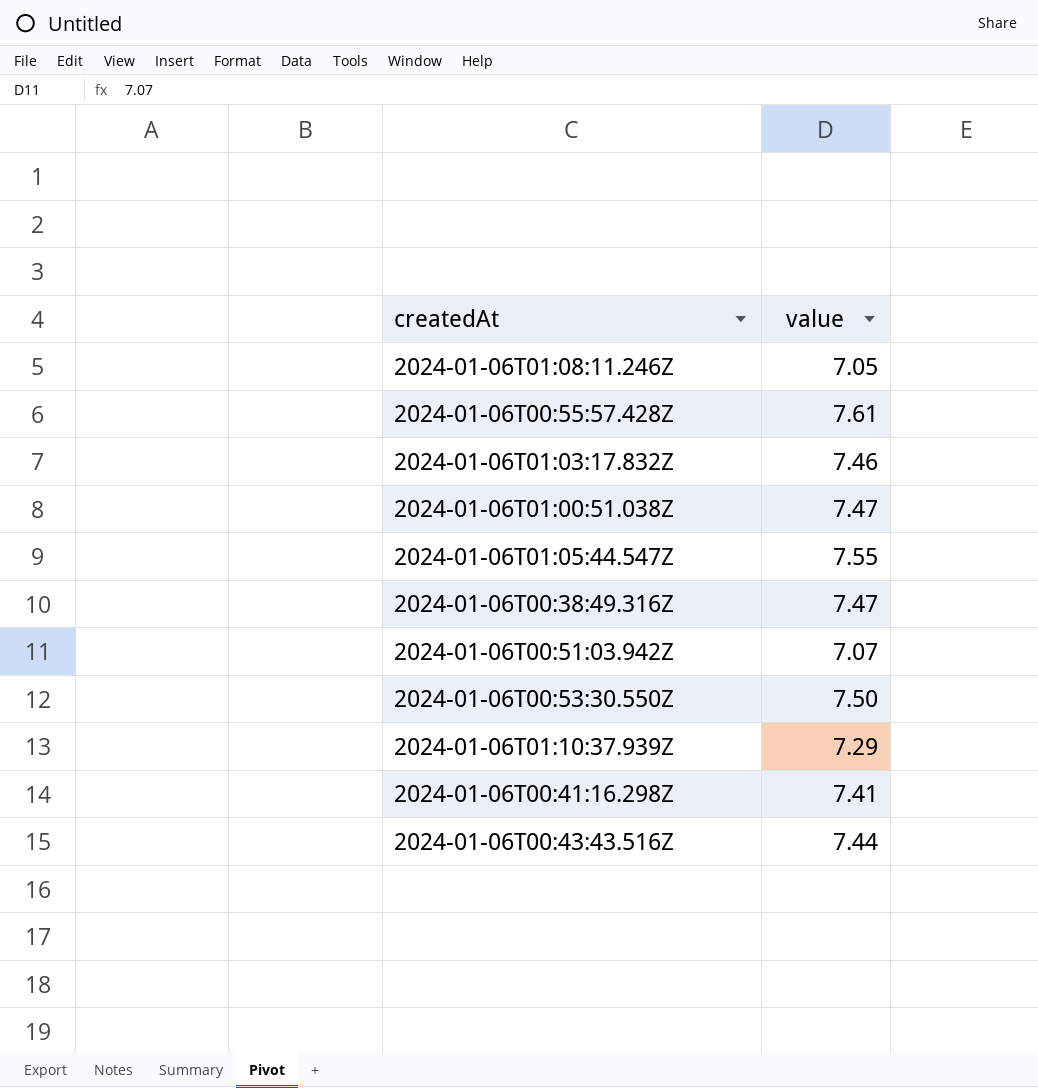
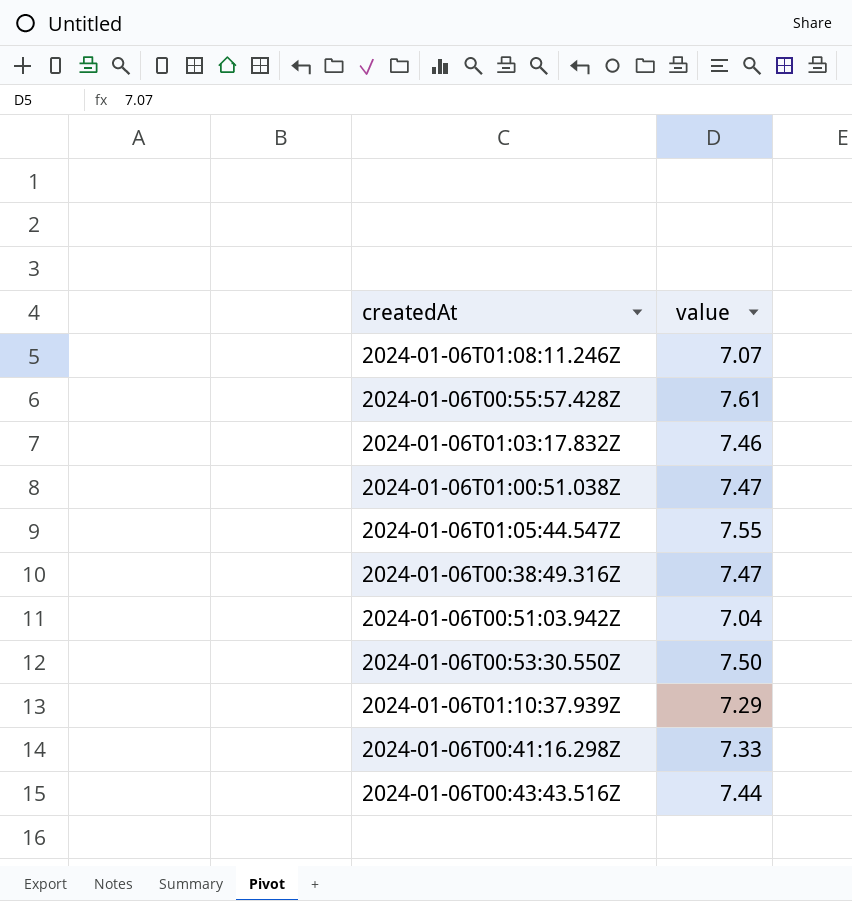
2024-01-06T01:08:11.246Z | value: 7.05 -> 7.07
2024-01-06T00:51:03.942Z | value: 7.07 -> 7.04
2024-01-06T00:41:16.298Z | value: 7.41 -> 7.33

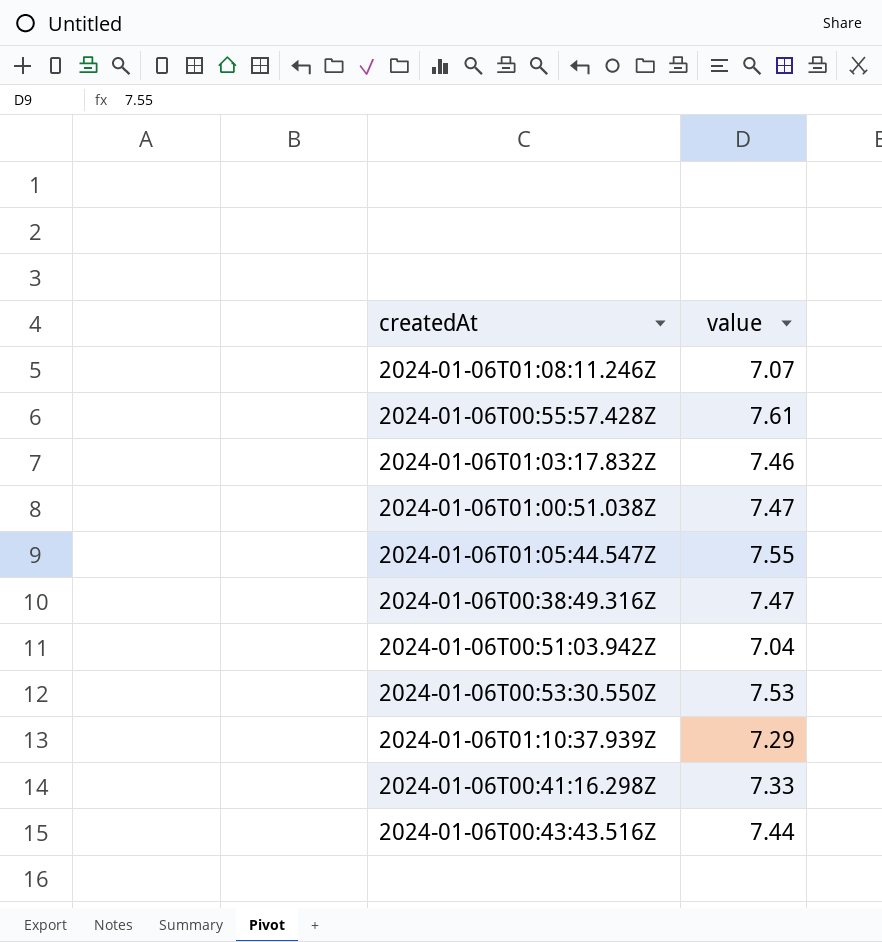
2024-01-06T00:53:30.550Z | value: 7.50 -> 7.53

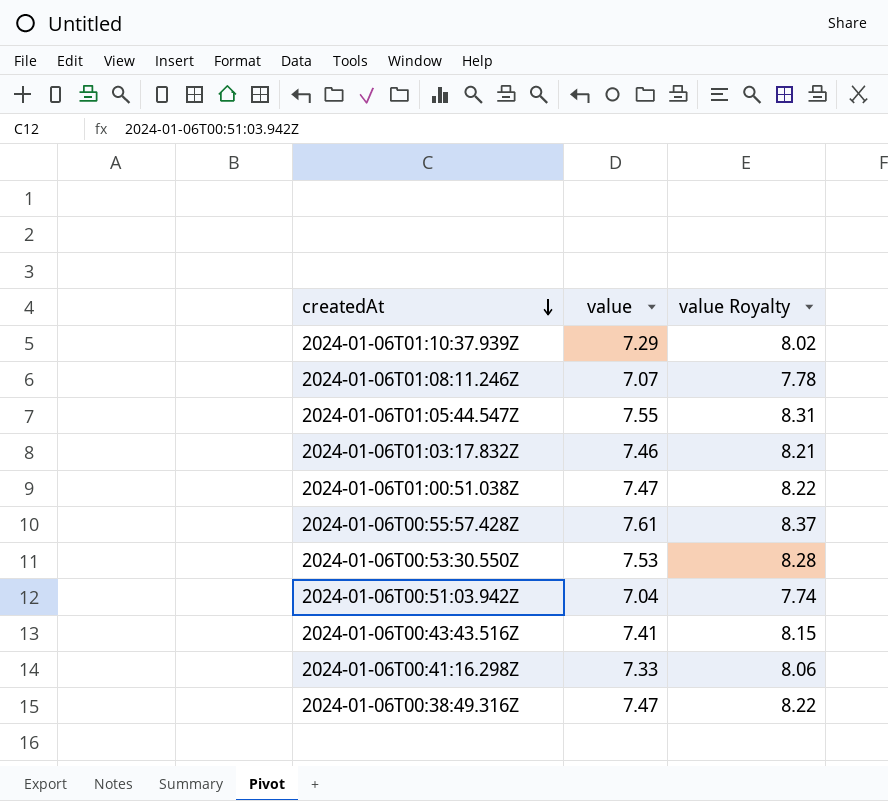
row order: none -> createdAt descending
column value Royalty | formula: none -> [value] * 1.1
2024-01-06T00:43:43.516Z | value: 7.44 -> 7.41

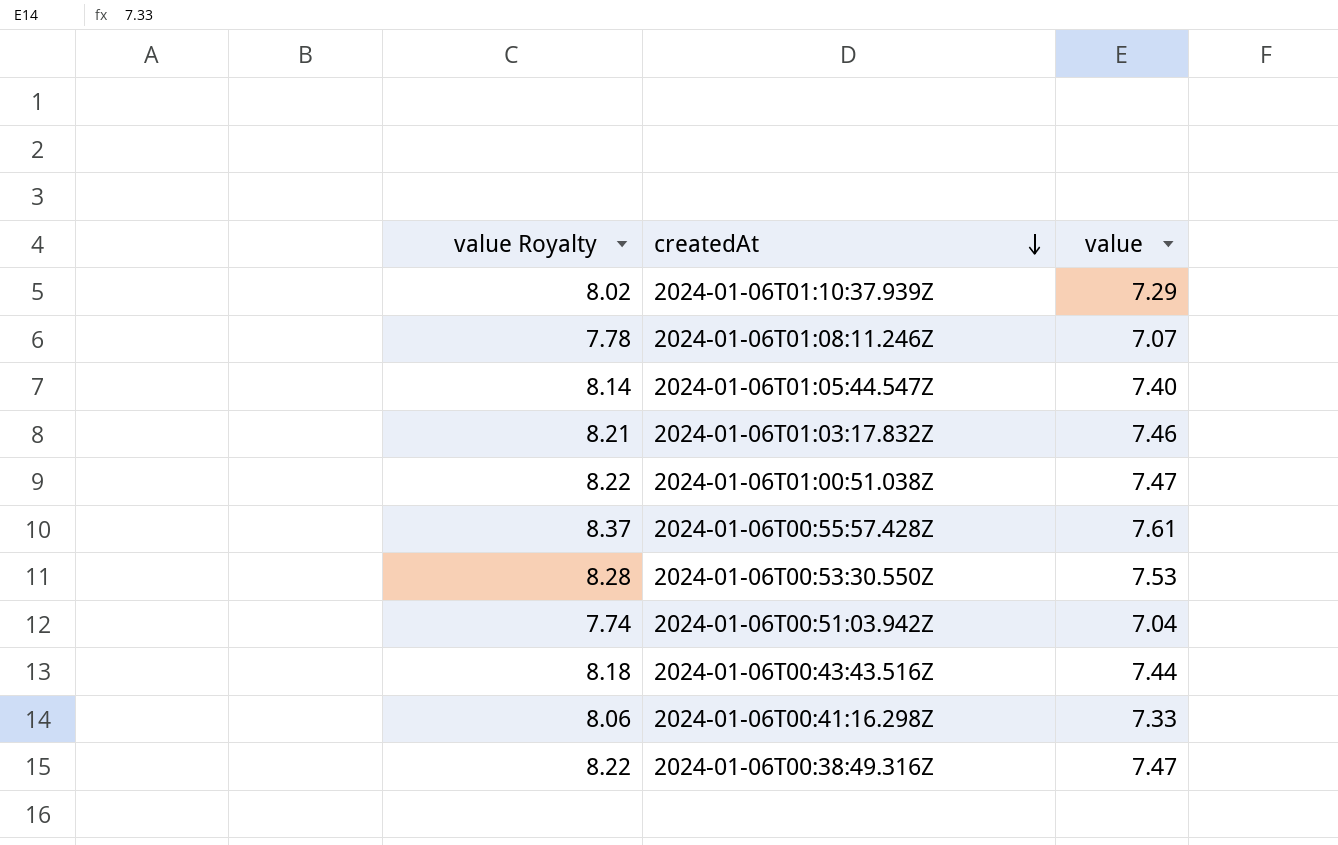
column value Royalty | position: 3 -> 1
2024-01-06T01:05:44.547Z | value Royalty: 8.31 -> 8.14
2024-01-06T01:05:44.547Z | value: 7.55 -> 7.40
2024-01-06T00:43:43.516Z | value Royalty: 8.15 -> 8.18
2024-01-06T00:43:43.516Z | value: 7.41 -> 7.44

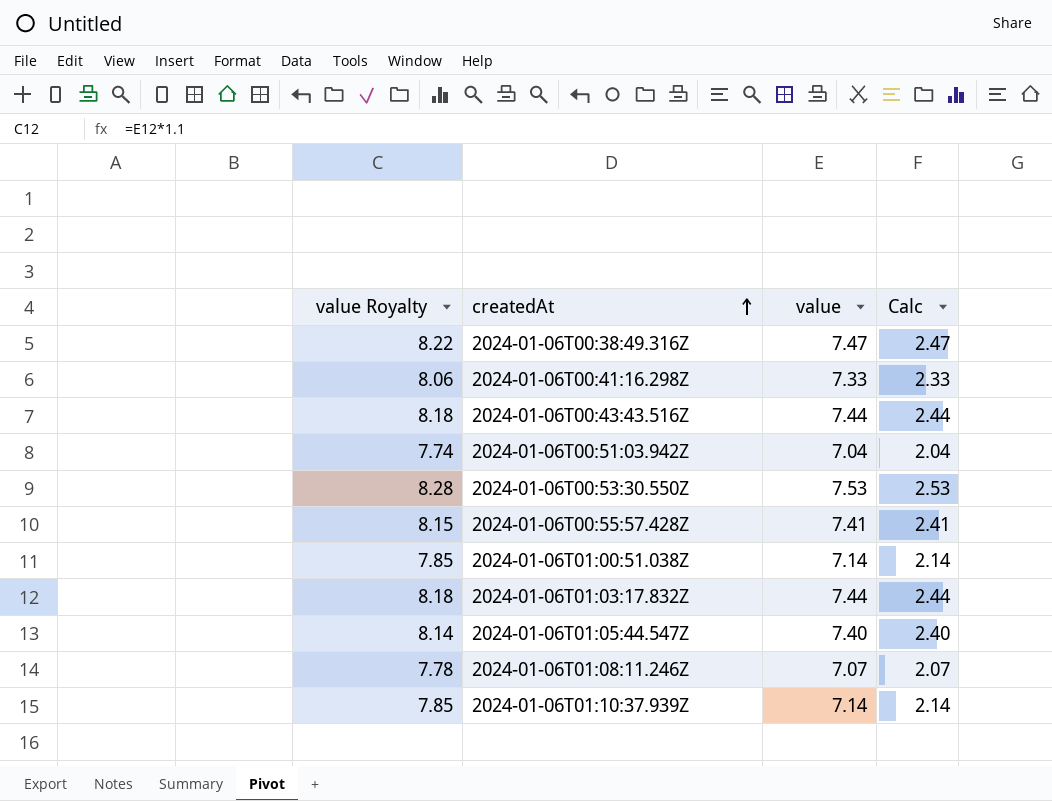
row order: createdAt descending -> createdAt ascending
column Calc | formula: none -> [value] - 5
2024-01-06T00:55:57.428Z | value Royalty: 8.37 -> 8.15
2024-01-06T00:55:57.428Z | value: 7.61 -> 7.41
2024-01-06T01:00:51.038Z | value Royalty: 8.22 -> 7.85
2024-01-06T01:00:51.038Z | value: 7.47 -> 7.14
2024-01-06T01:03:17.832Z | value Royalty: 8.21 -> 8.18
2024-01-06T01:03:17.832Z | value: 7.46 -> 7.44
2024-01-06T01:10:37.939Z | value Royalty: 8.02 -> 7.85
2024-01-06T01:10:37.939Z | value: 7.29 -> 7.14

